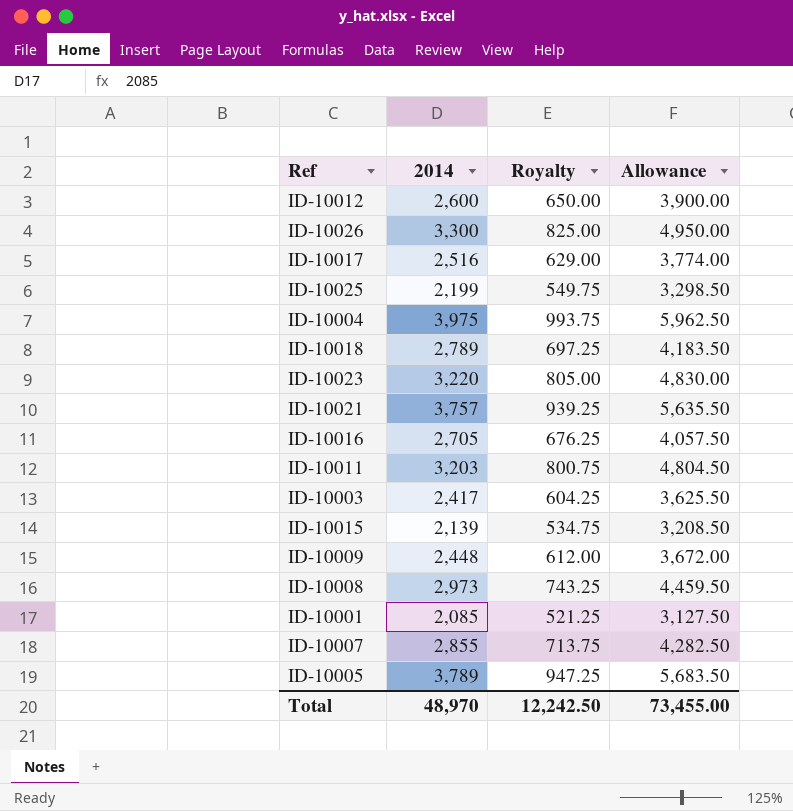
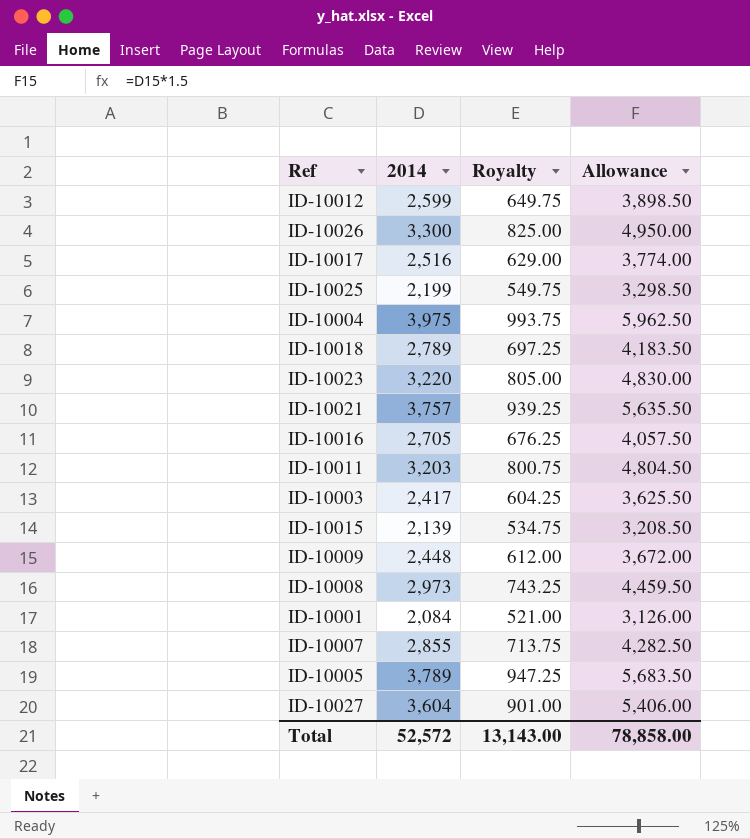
ID-10012 | 2014: 2,600 -> 2,599
ID-10012 | Royalty: 650.00 -> 649.75
ID-10012 | Allowance: 3,900.00 -> 3,898.50
ID-10001 | 2014: 2,085 -> 2,084
ID-10001 | Royalty: 521.25 -> 521.00
ID-10001 | Allowance: 3,127.50 -> 3,126.00
row ID-10027: none -> 3,604 | 901.00 | 5,406.00
Total | 2014: 48,970 -> 52,572
Total | Royalty: 12,242.50 -> 13,143.00
Total | Allowance: 73,455.00 -> 78,858.00

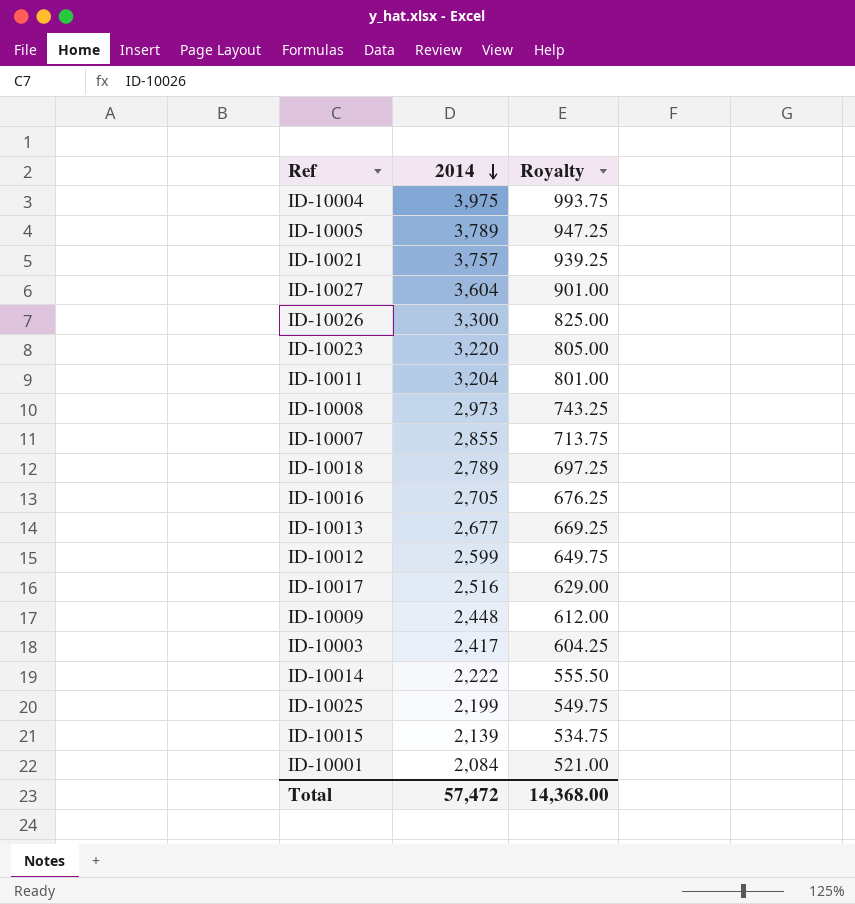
row order: none -> 2014 descending
column Allowance | formula: [2014] * 1.5 -> none
ID-10011 | 2014: 3,203 -> 3,204
ID-10011 | Royalty: 800.75 -> 801.00
row ID-10013: none -> 2,677 | 669.25
row ID-10014: none -> 2,222 | 555.50
Total | 2014: 52,572 -> 57,472
Total | Royalty: 13,143.00 -> 14,368.00

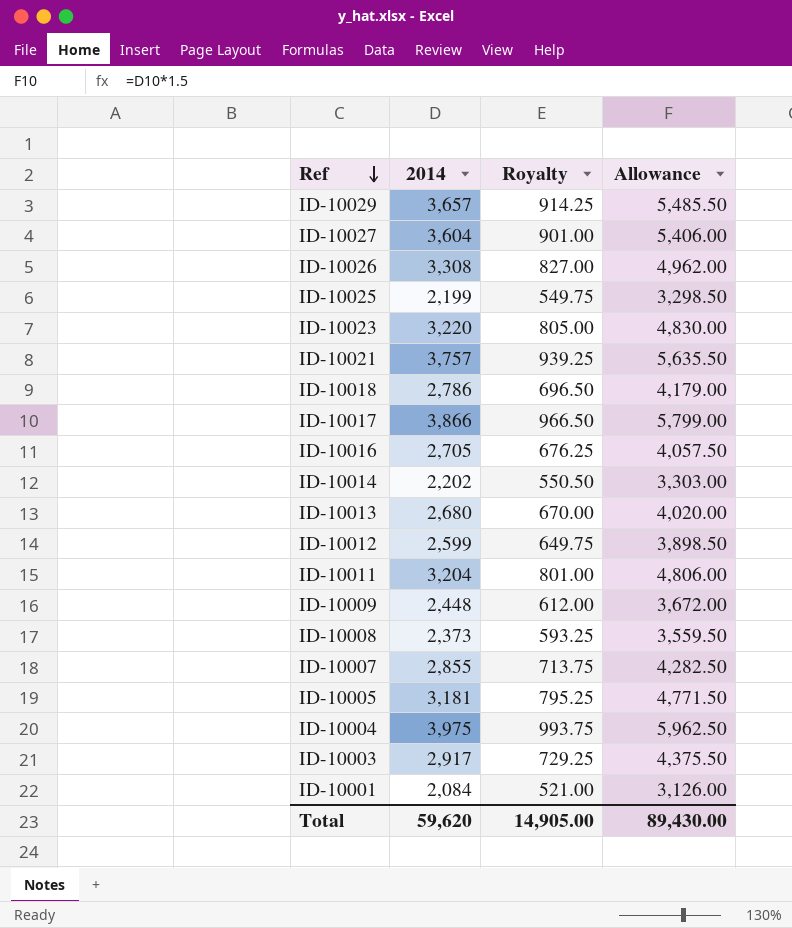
row order: 2014 descending -> Ref descending
column Allowance | formula: none -> [2014] * 1.5
row ID-10015: 2,139 | 534.75 -> none
row ID-10029: none -> 3,657 | 914.25 | 5,485.50
ID-10026 | 2014: 3,300 -> 3,308
ID-10026 | Royalty: 825.00 -> 827.00
ID-10018 | 2014: 2,789 -> 2,786
ID-10018 | Royalty: 697.25 -> 696.50
ID-10017 | 2014: 2,516 -> 3,866
ID-10017 | Royalty: 629.00 -> 966.50
ID-10014 | 2014: 2,222 -> 2,202
ID-10014 | Royalty: 555.50 -> 550.50
ID-10013 | 2014: 2,677 -> 2,680
ID-10013 | Royalty: 669.25 -> 670.00
ID-10008 | 2014: 2,973 -> 2,373
ID-10008 | Royalty: 743.25 -> 593.25
ID-10005 | 2014: 3,789 -> 3,181
ID-10005 | Royalty: 947.25 -> 795.25
ID-10003 | 2014: 2,417 -> 2,917
ID-10003 | Royalty: 604.25 -> 729.25
Total | 2014: 57,472 -> 59,620
Total | Royalty: 14,368.00 -> 14,905.00

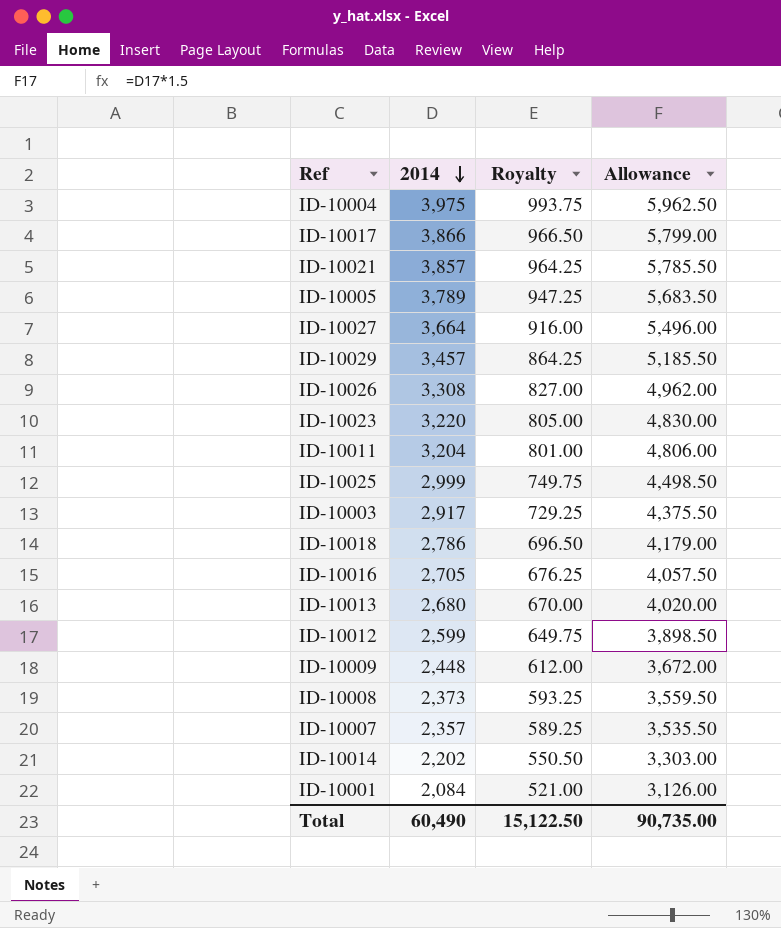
row order: Ref descending -> 2014 descending
ID-10021 | 2014: 3,757 -> 3,857
ID-10021 | Royalty: 939.25 -> 964.25
ID-10021 | Allowance: 5,635.50 -> 5,785.50
ID-10005 | 2014: 3,181 -> 3,789
ID-10005 | Royalty: 795.25 -> 947.25
ID-10005 | Allowance: 4,771.50 -> 5,683.50
ID-10027 | 2014: 3,604 -> 3,664
ID-10027 | Royalty: 901.00 -> 916.00
ID-10027 | Allowance: 5,406.00 -> 5,496.00
ID-10029 | 2014: 3,657 -> 3,457
ID-10029 | Royalty: 914.25 -> 864.25
ID-10029 | Allowance: 5,485.50 -> 5,185.50
ID-10025 | 2014: 2,199 -> 2,999
ID-10025 | Royalty: 549.75 -> 749.75
ID-10025 | Allowance: 3,298.50 -> 4,498.50
ID-10007 | 2014: 2,855 -> 2,357
ID-10007 | Royalty: 713.75 -> 589.25
ID-10007 | Allowance: 4,282.50 -> 3,535.50
Total | 2014: 59,620 -> 60,490
Total | Royalty: 14,905.00 -> 15,122.50
Total | Allowance: 89,430.00 -> 90,735.00

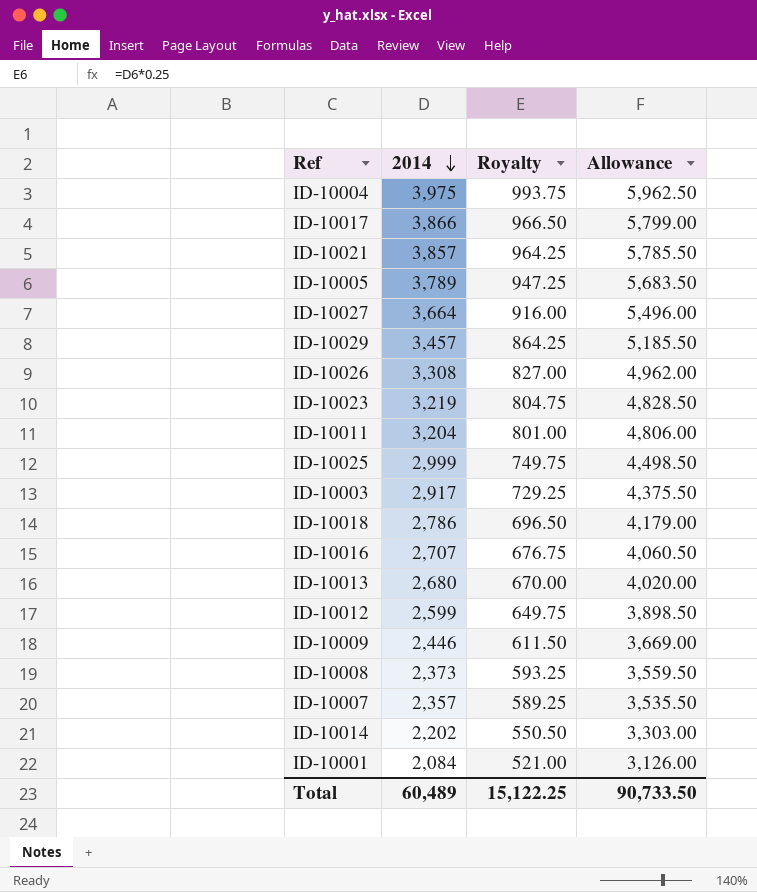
ID-10023 | 2014: 3,220 -> 3,219
ID-10023 | Royalty: 805.00 -> 804.75
ID-10023 | Allowance: 4,830.00 -> 4,828.50
ID-10016 | 2014: 2,705 -> 2,707
ID-10016 | Royalty: 676.25 -> 676.75
ID-10016 | Allowance: 4,057.50 -> 4,060.50
ID-10009 | 2014: 2,448 -> 2,446
ID-10009 | Royalty: 612.00 -> 611.50
ID-10009 | Allowance: 3,672.00 -> 3,669.00
Total | 2014: 60,490 -> 60,489
Total | Royalty: 15,122.50 -> 15,122.25
Total | Allowance: 90,735.00 -> 90,733.50

